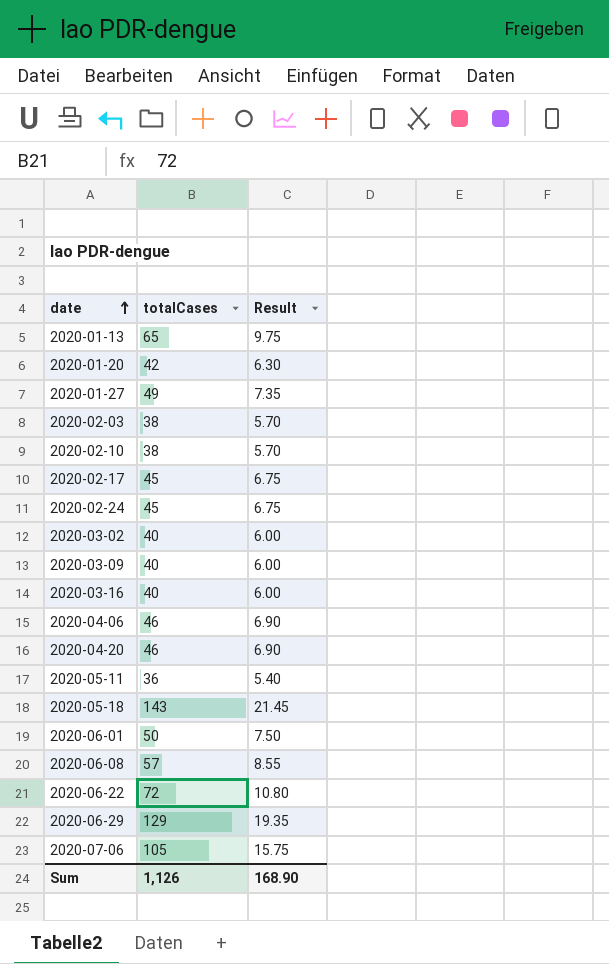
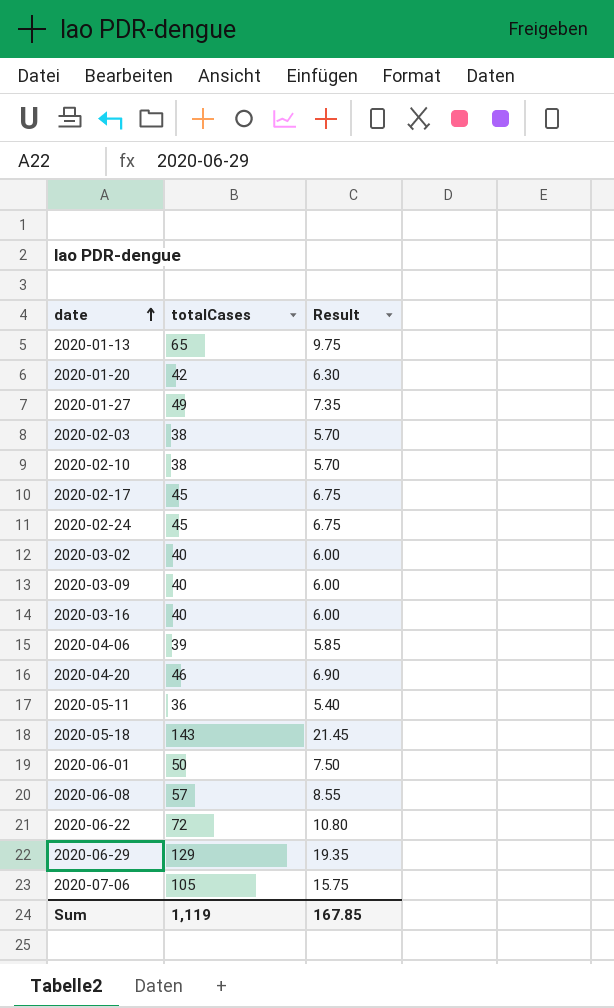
2020-04-06 | totalCases: 46 -> 39
2020-04-06 | Result: 6.90 -> 5.85
Sum | totalCases: 1,126 -> 1,119
Sum | Result: 168.90 -> 167.85

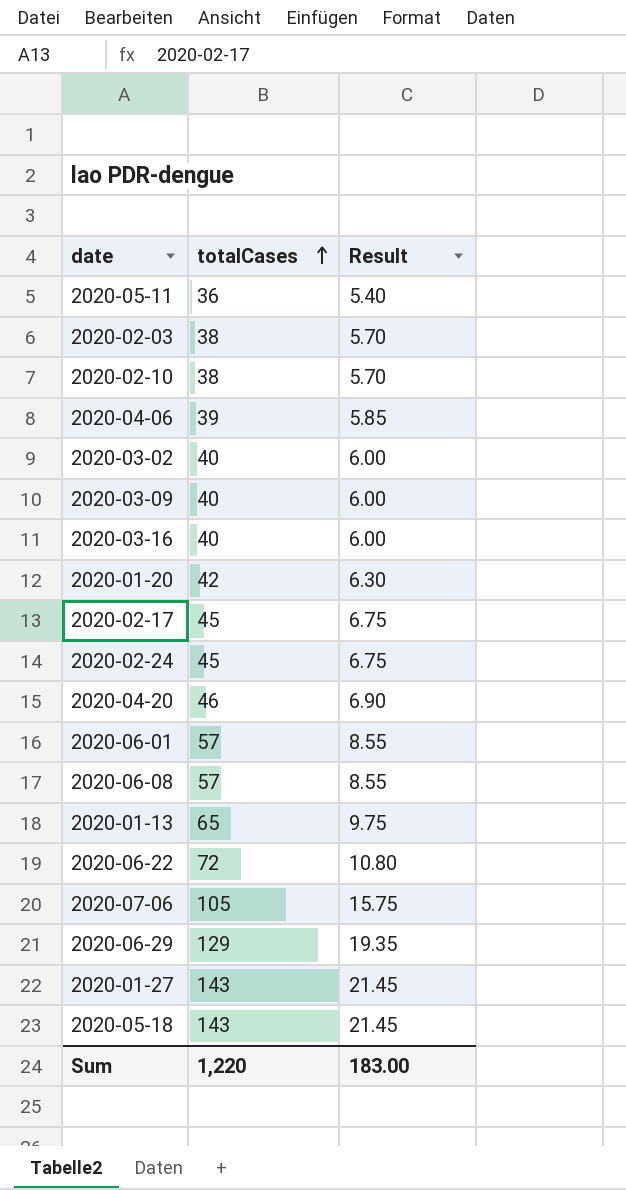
row order: date ascending -> totalCases ascending
2020-06-01 | totalCases: 50 -> 57
2020-06-01 | Result: 7.50 -> 8.55
2020-01-27 | totalCases: 49 -> 143
2020-01-27 | Result: 7.35 -> 21.45
Sum | totalCases: 1,119 -> 1,220
Sum | Result: 167.85 -> 183.00

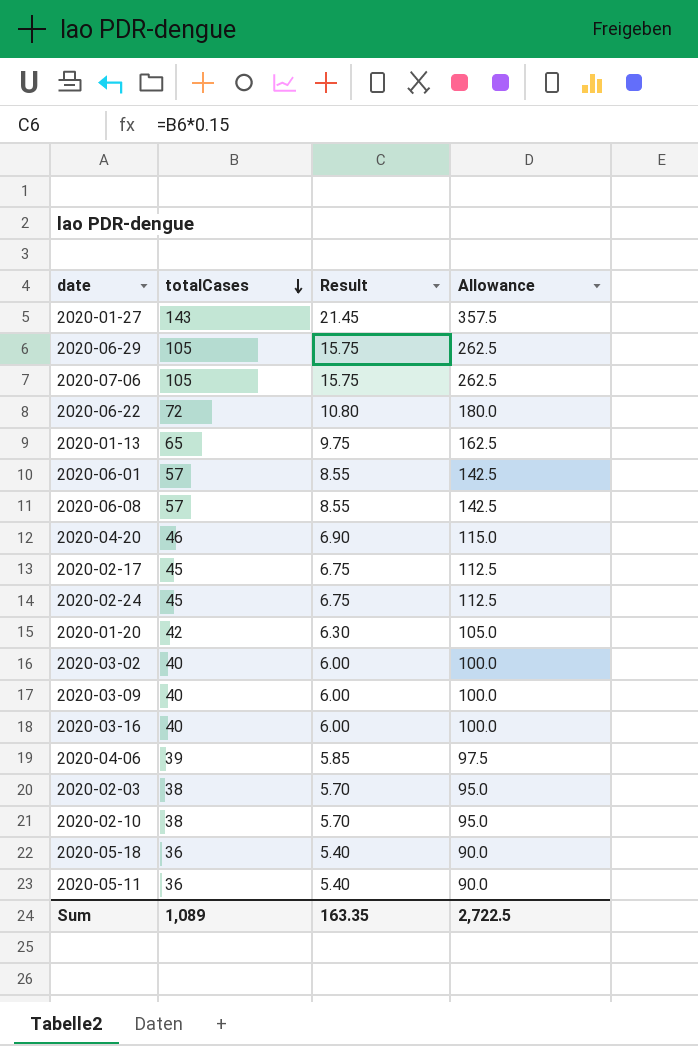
row order: totalCases ascending -> totalCases descending
column Allowance | formula: none -> [totalCases] * 2.5
2020-06-29 | totalCases: 129 -> 105
2020-06-29 | Result: 19.35 -> 15.75
2020-05-18 | totalCases: 143 -> 36
2020-05-18 | Result: 21.45 -> 5.40
Sum | totalCases: 1,220 -> 1,089
Sum | Result: 183.00 -> 163.35

